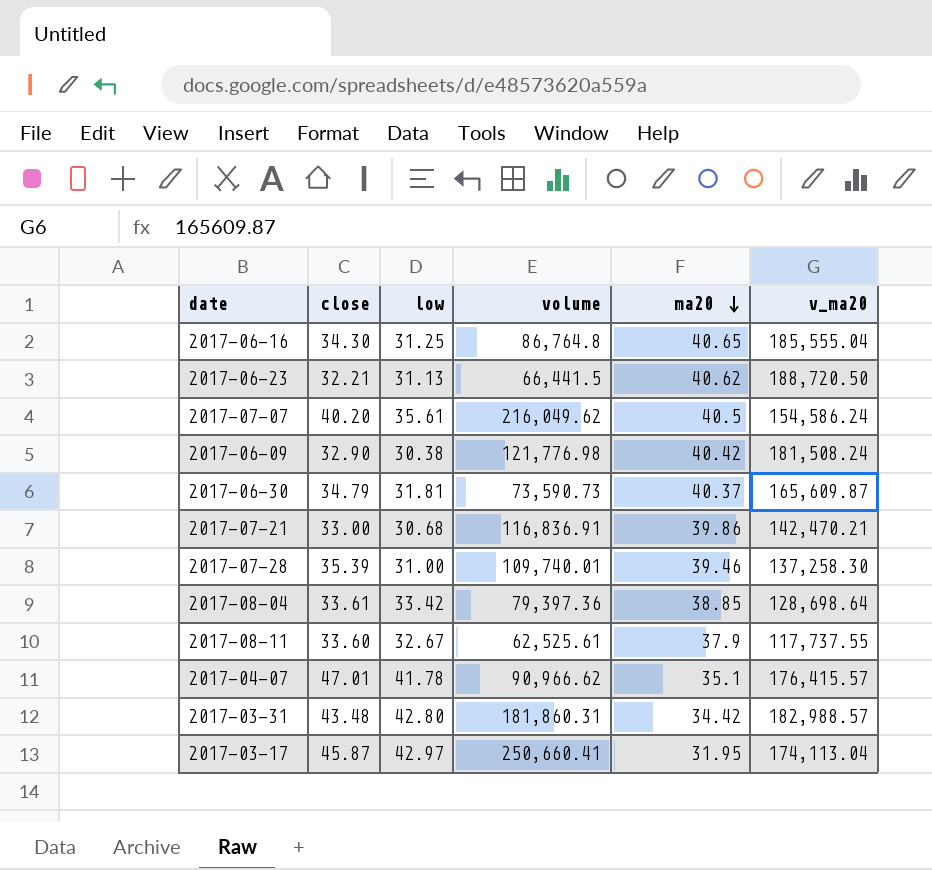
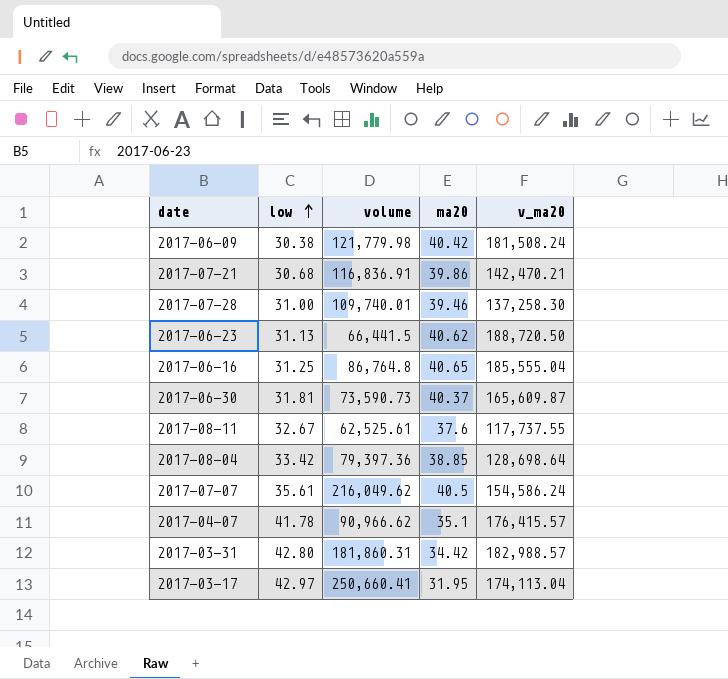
row order: ma20 descending -> low ascending
column close | position: 2 -> none
2017-06-09 | volume: 121,776.98 -> 121,779.98
2017-08-11 | ma20: 37.9 -> 37.6

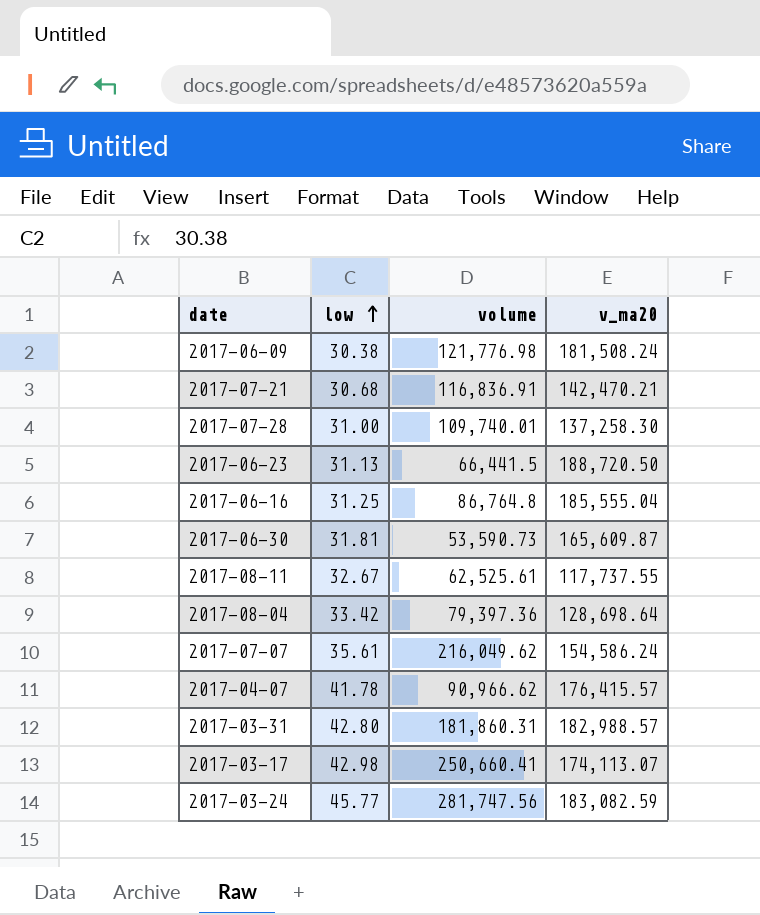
column ma20 | position: 4 -> none
2017-06-09 | volume: 121,779.98 -> 121,776.98
2017-06-30 | volume: 73,590.73 -> 53,590.73
2017-03-17 | low: 42.97 -> 42.98
2017-03-17 | v_ma20: 174,113.04 -> 174,113.07
row 2017-03-24: none -> 45.77 | 281,747.56 | 183,082.59

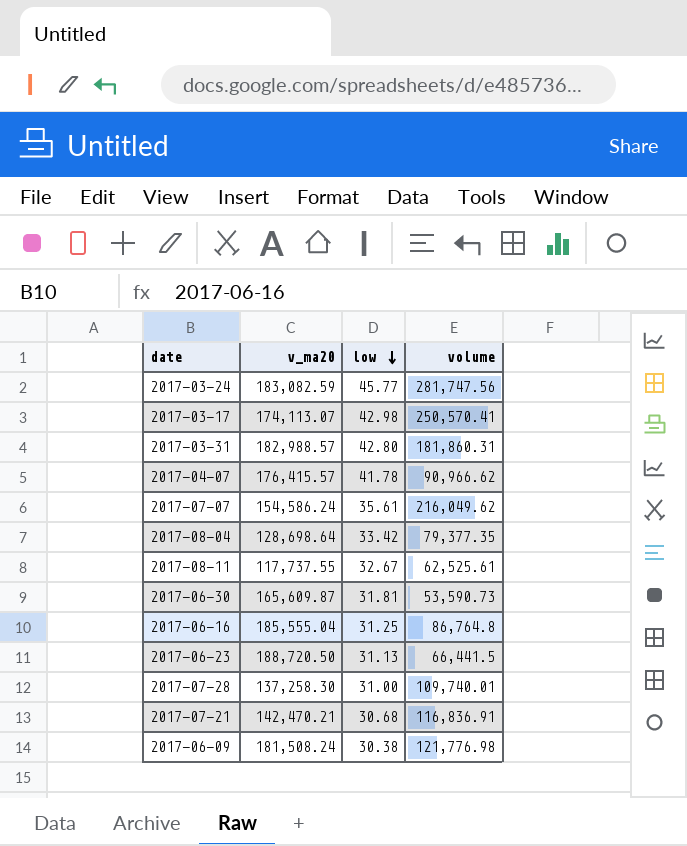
row order: low ascending -> low descending
column v_ma20 | position: 4 -> 2
2017-03-17 | volume: 250,660.41 -> 250,570.41
2017-08-04 | volume: 79,397.36 -> 79,377.35

